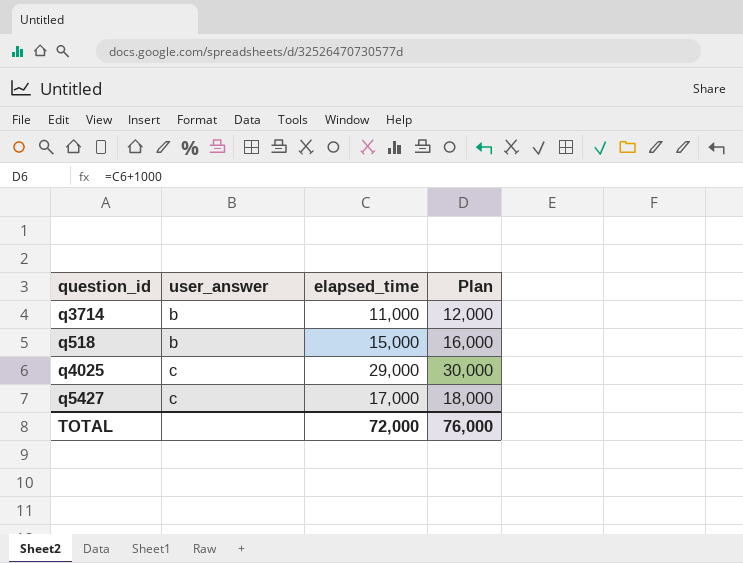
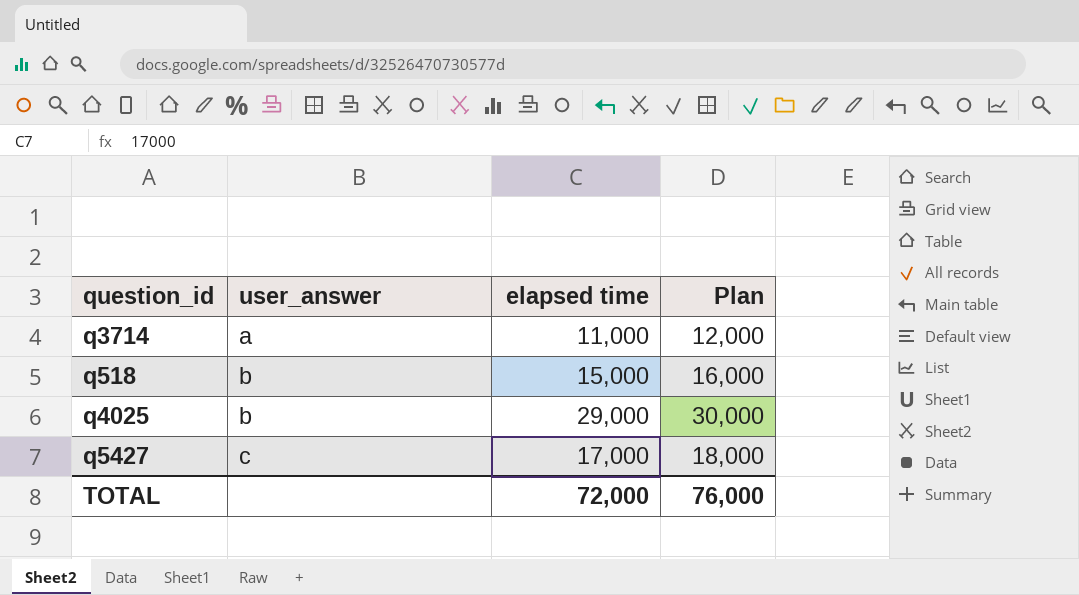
column name: elapsed_time -> elapsed time
q3714 | user_answer: b -> a
q4025 | user_answer: c -> b

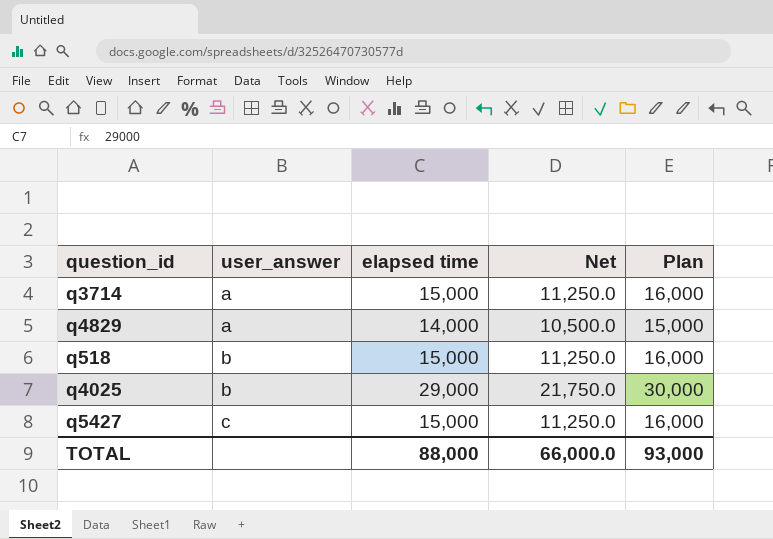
column Net | formula: none -> [elapsed time] * 0.75
q3714 | elapsed time: 11,000 -> 15,000
q3714 | Plan: 12,000 -> 16,000
row q4829: none -> a | 14,000 | 10,500.0 | 15,000
q5427 | elapsed time: 17,000 -> 15,000
q5427 | Plan: 18,000 -> 16,000
TOTAL | elapsed time: 72,000 -> 88,000
TOTAL | Plan: 76,000 -> 93,000

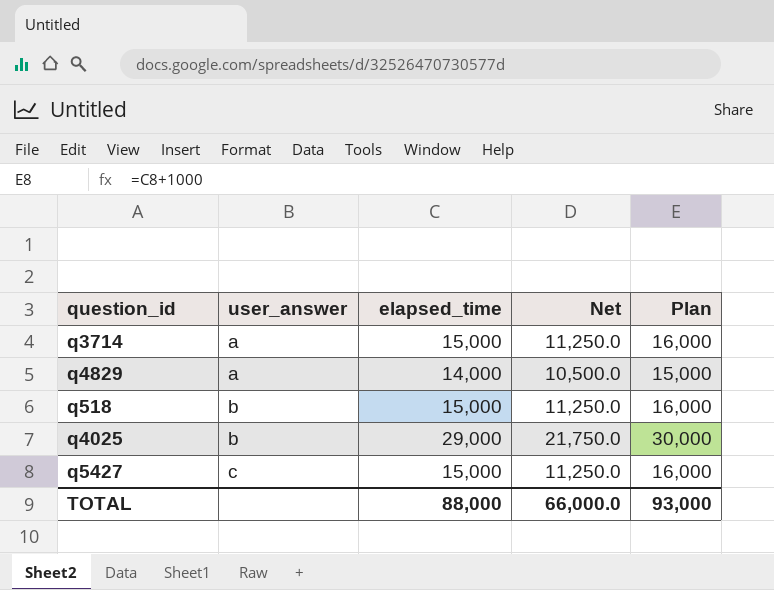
column name: elapsed time -> elapsed_time

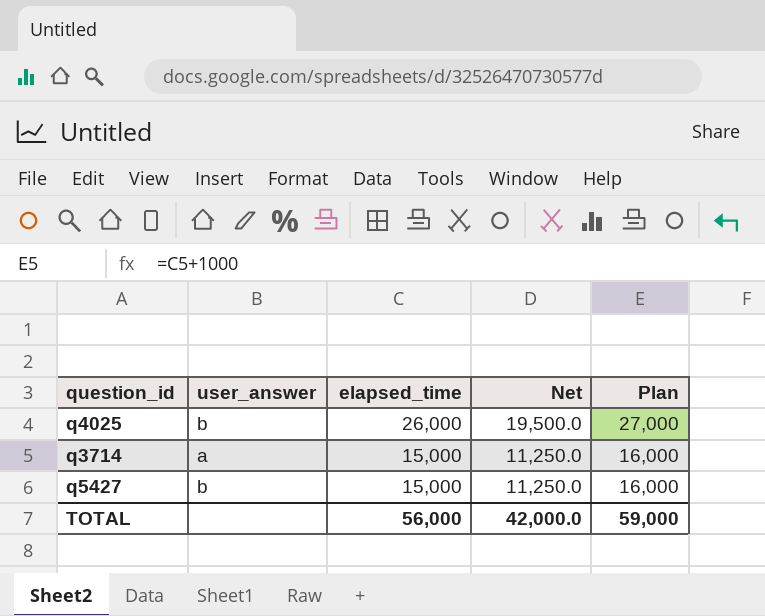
row order: user_answer ascending -> elapsed_time descending
row q4829: a | 14,000 | 10,500.0 | 15,000 -> none
row q518: b | 15,000 | 11,250.0 | 16,000 -> none
q4025 | elapsed_time: 29,000 -> 26,000
q4025 | Net: 21,750.0 -> 19,500.0
q4025 | Plan: 30,000 -> 27,000
q5427 | user_answer: c -> b
TOTAL | elapsed_time: 88,000 -> 56,000
TOTAL | Net: 66,000.0 -> 42,000.0
TOTAL | Plan: 93,000 -> 59,000

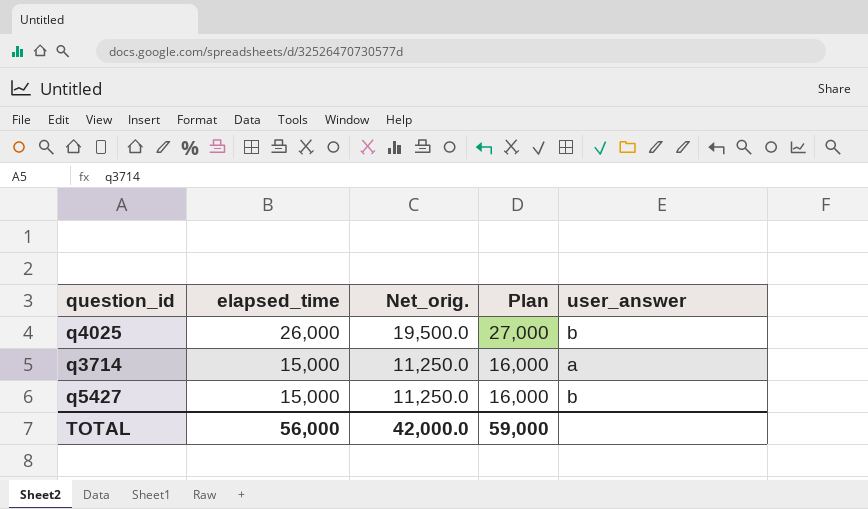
column name: Net -> Net_orig.
column user_answer | position: 2 -> 5

